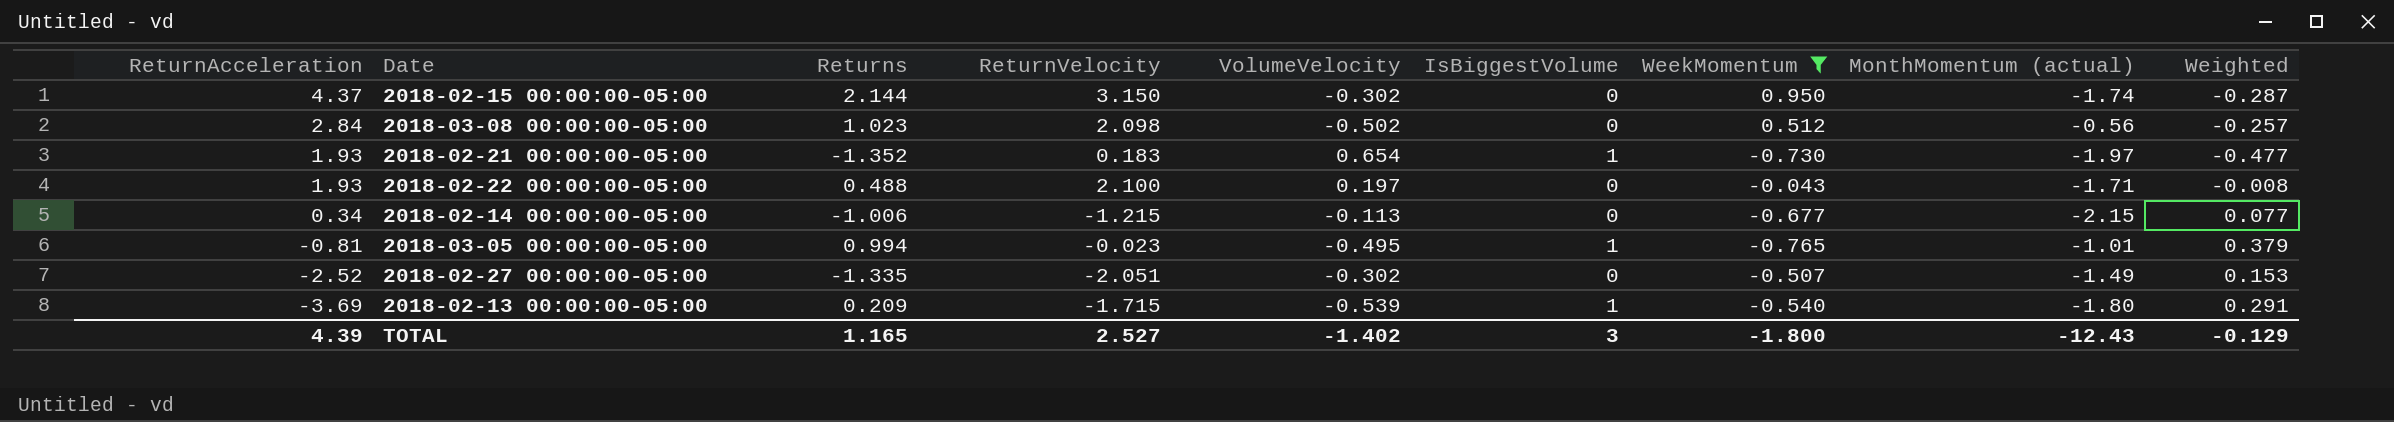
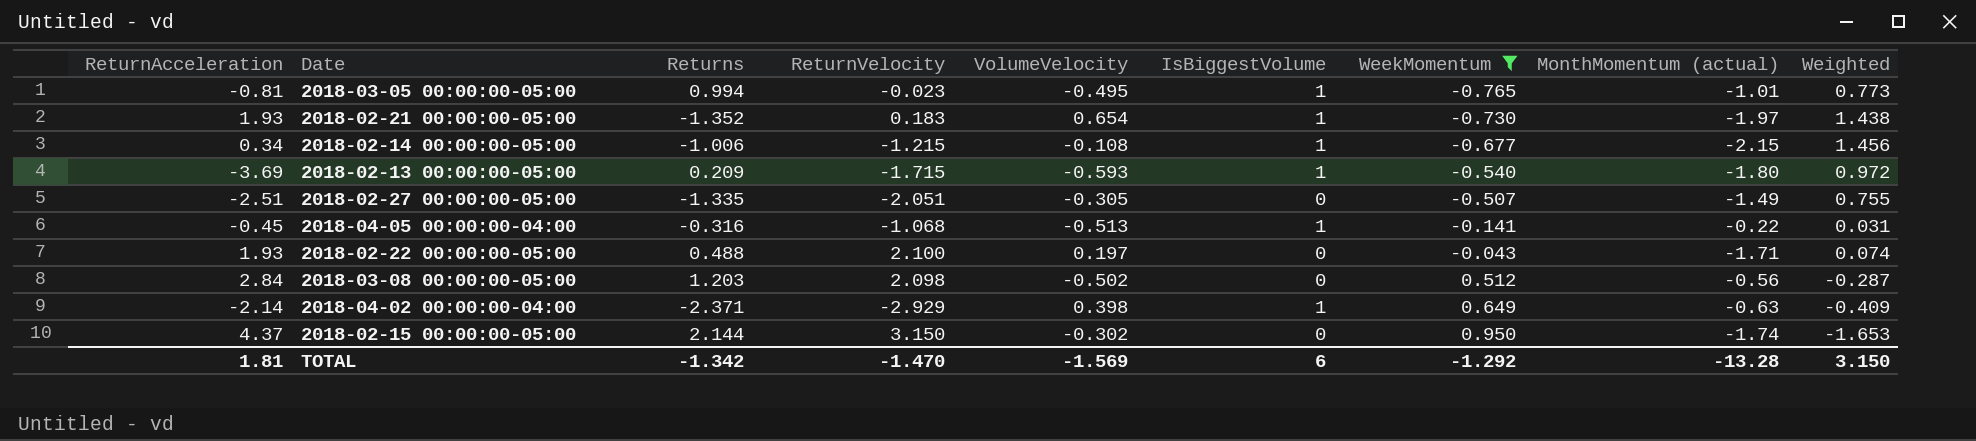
row order: ReturnAcceleration descending -> WeekMomentum ascending
column Weighted | formula: [VolumeVelocity] * [WeekMomentum] -> [WeekMomentum] * [MonthMomentum (actual)]
2018-02-14 00:00:00-05:00 | VolumeVelocity: -0.113 -> -0.108
2018-02-14 00:00:00-05:00 | IsBiggestVolume: 0 -> 1
2018-02-13 00:00:00-05:00 | VolumeVelocity: -0.539 -> -0.593
2018-02-27 00:00:00-05:00 | ReturnAcceleration: -2.52 -> -2.51
2018-02-27 00:00:00-05:00 | VolumeVelocity: -0.302 -> -0.305
row 2018-04-05 00:00:00-04:00: none -> -0.45 | -0.316 | -1.068 | -0.513 | 1 | -0.141 | -0.22 | 0.031
2018-03-08 00:00:00-05:00 | Returns: 1.023 -> 1.203
row 2018-04-02 00:00:00-04:00: none -> -2.14 | -2.371 | -2.929 | 0.398 | 1 | 0.649 | -0.63 | -0.409
TOTAL | ReturnAcceleration: 4.39 -> 1.81
TOTAL | Returns: 1.165 -> -1.342
TOTAL | ReturnVelocity: 2.527 -> -1.470
TOTAL | VolumeVelocity: -1.402 -> -1.569
TOTAL | IsBiggestVolume: 3 -> 6
TOTAL | WeekMomentum: -1.800 -> -1.292
TOTAL | MonthMomentum (actual): -12.43 -> -13.28
TOTAL | Weighted: -0.129 -> 3.150

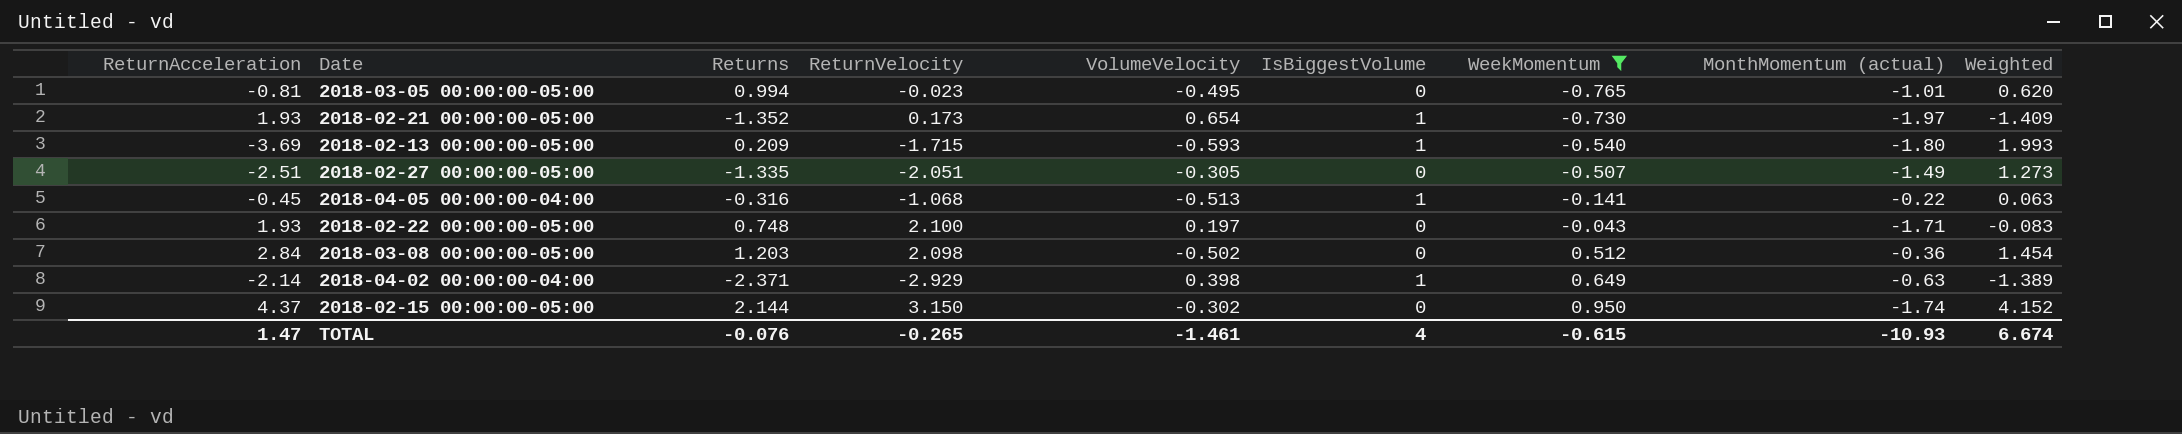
column Weighted | formula: [WeekMomentum] * [MonthMomentum (actual)] -> [ReturnAcceleration] * [WeekMomentum]
row 2018-02-14 00:00:00-05:00: 0.34 | -1.006 | -1.215 | -0.108 | 1 | -0.677 | -2.15 | 1.456 -> none
2018-03-05 00:00:00-05:00 | IsBiggestVolume: 1 -> 0
2018-02-21 00:00:00-05:00 | ReturnVelocity: 0.183 -> 0.173
2018-02-22 00:00:00-05:00 | Returns: 0.488 -> 0.748
2018-03-08 00:00:00-05:00 | MonthMomentum (actual): -0.56 -> -0.36
TOTAL | ReturnAcceleration: 1.81 -> 1.47
TOTAL | Returns: -1.342 -> -0.076
TOTAL | ReturnVelocity: -1.470 -> -0.265
TOTAL | VolumeVelocity: -1.569 -> -1.461
TOTAL | IsBiggestVolume: 6 -> 4
TOTAL | WeekMomentum: -1.292 -> -0.615
TOTAL | MonthMomentum (actual): -13.28 -> -10.93
TOTAL | Weighted: 3.150 -> 6.674

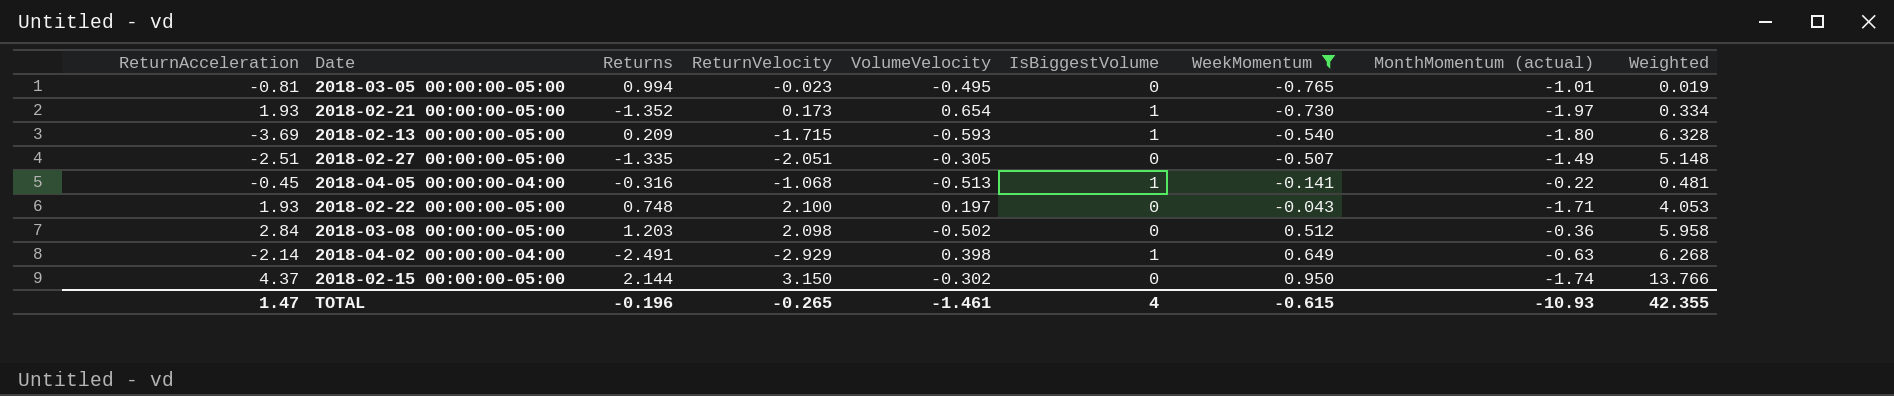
column Weighted | formula: [ReturnAcceleration] * [WeekMomentum] -> [ReturnAcceleration] * [ReturnVelocity]
2018-04-02 00:00:00-04:00 | Returns: -2.371 -> -2.491
TOTAL | Returns: -0.076 -> -0.196
TOTAL | Weighted: 6.674 -> 42.355

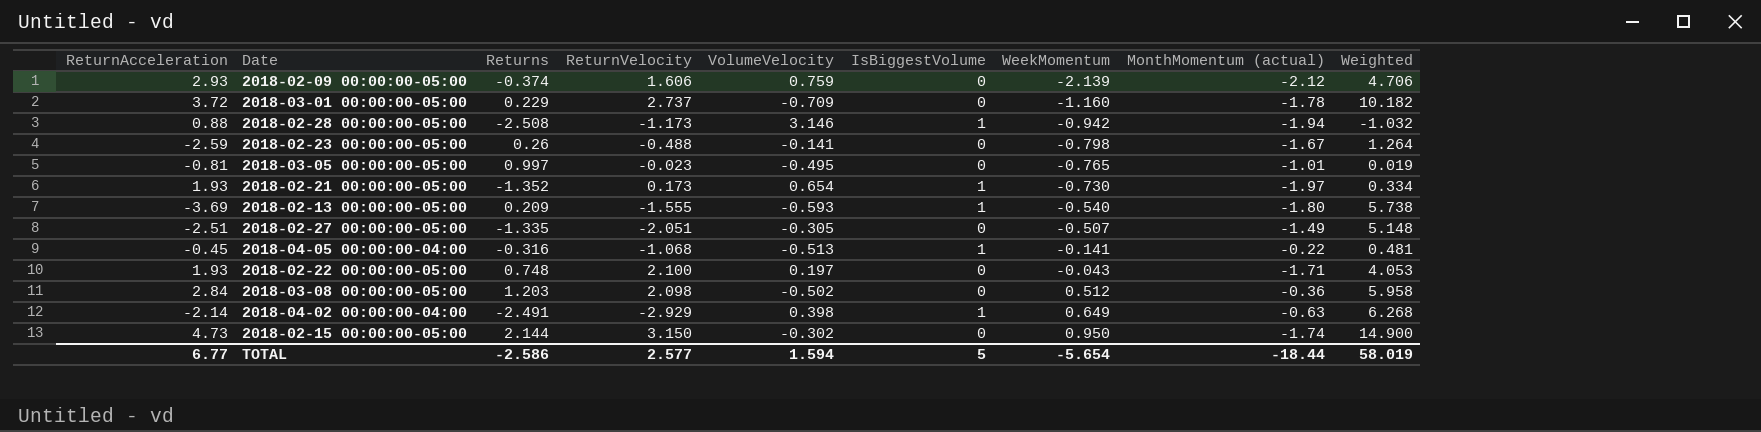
filter: WeekMomentum >= -0.765 -> none
2018-03-05 00:00:00-05:00 | Returns: 0.994 -> 0.997
2018-02-13 00:00:00-05:00 | ReturnVelocity: -1.715 -> -1.555
2018-02-13 00:00:00-05:00 | Weighted: 6.328 -> 5.738
2018-02-15 00:00:00-05:00 | ReturnAcceleration: 4.37 -> 4.73
2018-02-15 00:00:00-05:00 | Weighted: 13.766 -> 14.900
TOTAL | ReturnAcceleration: 1.47 -> 6.77
TOTAL | Returns: -0.196 -> -2.586
TOTAL | ReturnVelocity: -0.265 -> 2.577
TOTAL | VolumeVelocity: -1.461 -> 1.594
TOTAL | IsBiggestVolume: 4 -> 5
TOTAL | WeekMomentum: -0.615 -> -5.654
TOTAL | MonthMomentum (actual): -10.93 -> -18.44
TOTAL | Weighted: 42.355 -> 58.019

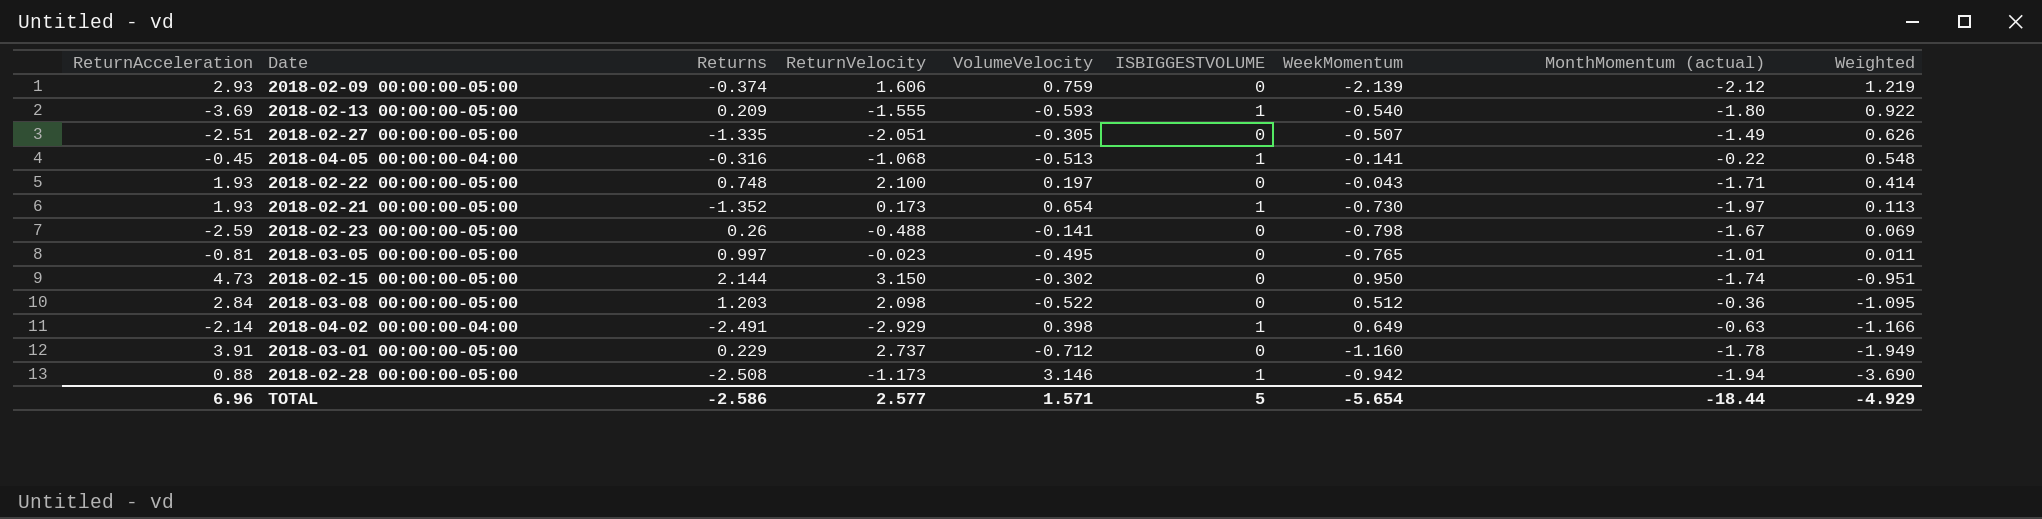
row order: WeekMomentum ascending -> Weighted descending
column name: IsBiggestVolume -> ISBIGGESTVOLUME
column Weighted | formula: [ReturnAcceleration] * [ReturnVelocity] -> [ReturnVelocity] * [VolumeVelocity]
2018-03-08 00:00:00-05:00 | VolumeVelocity: -0.502 -> -0.522
2018-03-01 00:00:00-05:00 | ReturnAcceleration: 3.72 -> 3.91
2018-03-01 00:00:00-05:00 | VolumeVelocity: -0.709 -> -0.712
TOTAL | ReturnAcceleration: 6.77 -> 6.96
TOTAL | VolumeVelocity: 1.594 -> 1.571
TOTAL | Weighted: 58.019 -> -4.929

